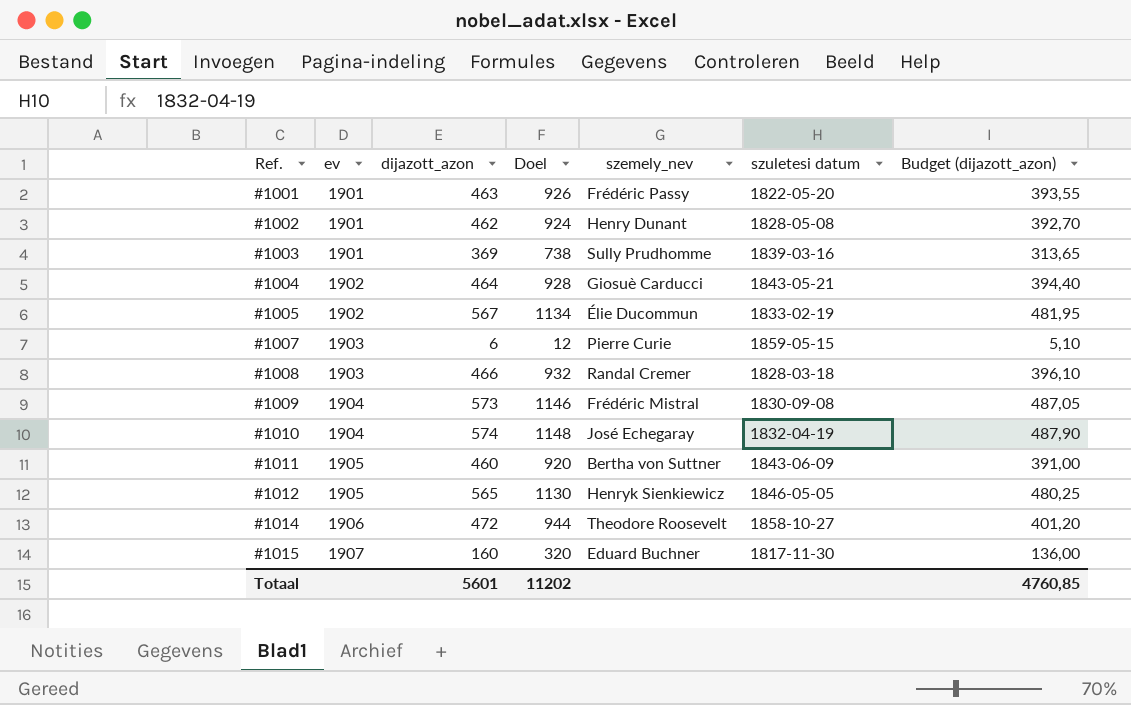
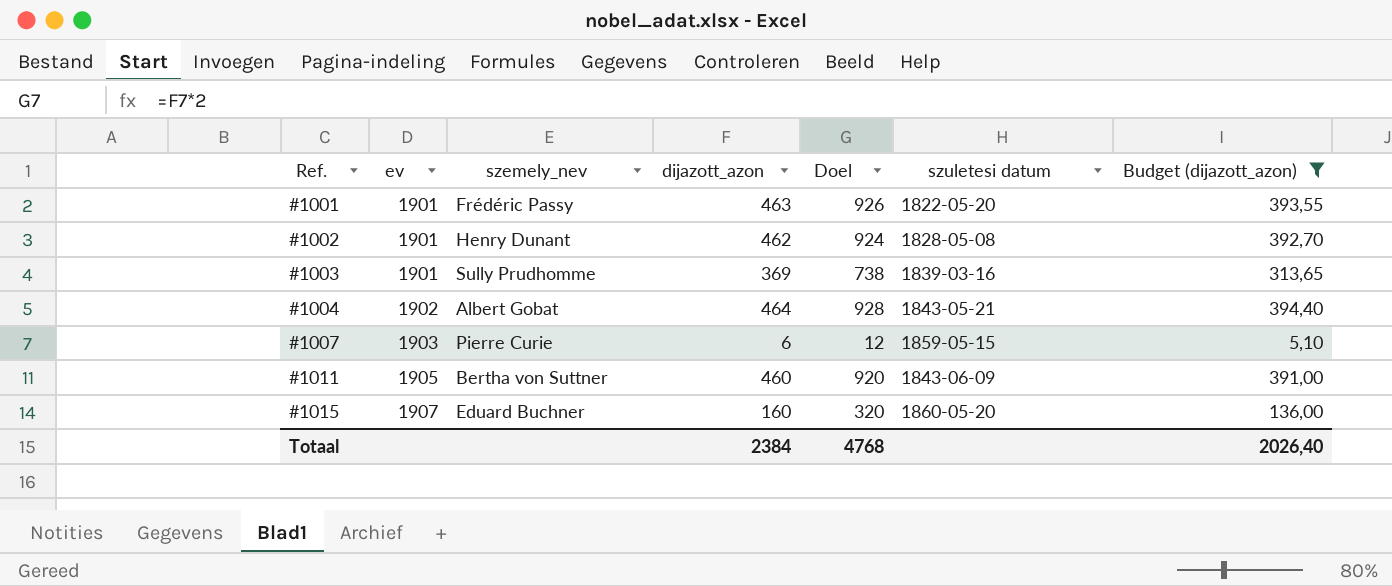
filter: none -> Budget (dijazott_azon) <= 394,40
column szemely_nev | position: 5 -> 3
#1004 | szemely_nev: Giosuè Carducci -> Albert Gobat
#1015 | szuletesi datum: 1817-11-30 -> 1860-05-20
Totaal | dijazott_azon: 5601 -> 2384
Totaal | Doel: 11202 -> 4768
Totaal | Budget (dijazott_azon): 4760,85 -> 2026,40

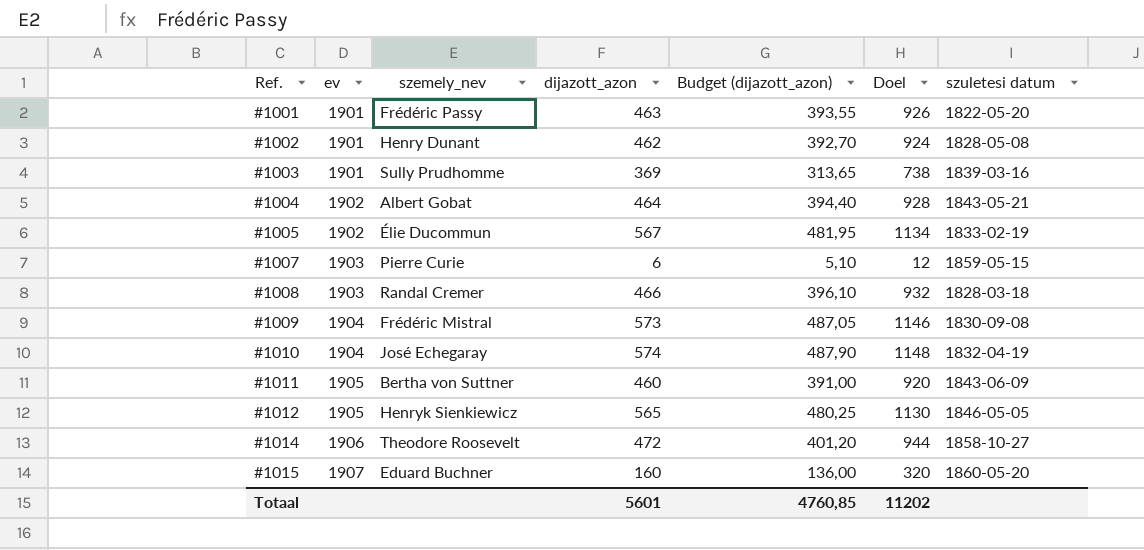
filter: Budget (dijazott_azon) <= 394,40 -> none
column Budget (dijazott_azon) | position: 7 -> 5
Totaal | dijazott_azon: 2384 -> 5601
Totaal | Budget (dijazott_azon): 2026,40 -> 4760,85
Totaal | Doel: 4768 -> 11202

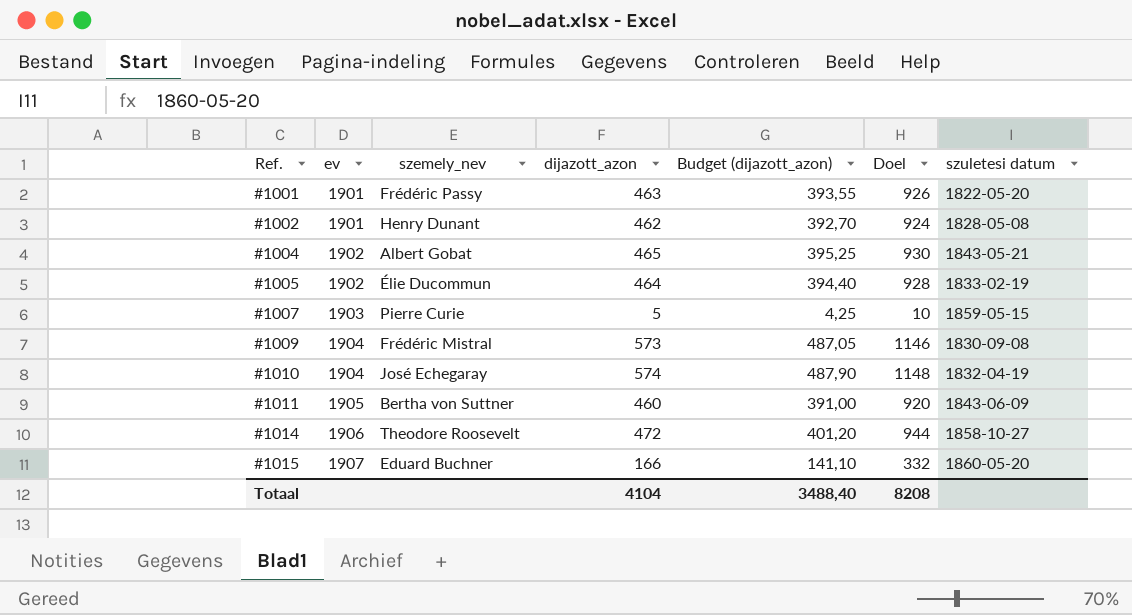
row #1003: 1901 | Sully Prudhomme | 369 | 313,65 | 738 | 1839-03-16 -> none
row #1008: 1903 | Randal Cremer | 466 | 396,10 | 932 | 1828-03-18 -> none
row #1012: 1905 | Henryk Sienkiewicz | 565 | 480,25 | 1130 | 1846-05-05 -> none
#1004 | dijazott_azon: 464 -> 465
#1004 | Budget (dijazott_azon): 394,40 -> 395,25
#1004 | Doel: 928 -> 930
#1005 | dijazott_azon: 567 -> 464
#1005 | Budget (dijazott_azon): 481,95 -> 394,40
#1005 | Doel: 1134 -> 928
#1007 | dijazott_azon: 6 -> 5
#1007 | Budget (dijazott_azon): 5,10 -> 4,25
#1007 | Doel: 12 -> 10
#1015 | dijazott_azon: 160 -> 166
#1015 | Budget (dijazott_azon): 136,00 -> 141,10
#1015 | Doel: 320 -> 332
Totaal | dijazott_azon: 5601 -> 4104
Totaal | Budget (dijazott_azon): 4760,85 -> 3488,40
Totaal | Doel: 11202 -> 8208

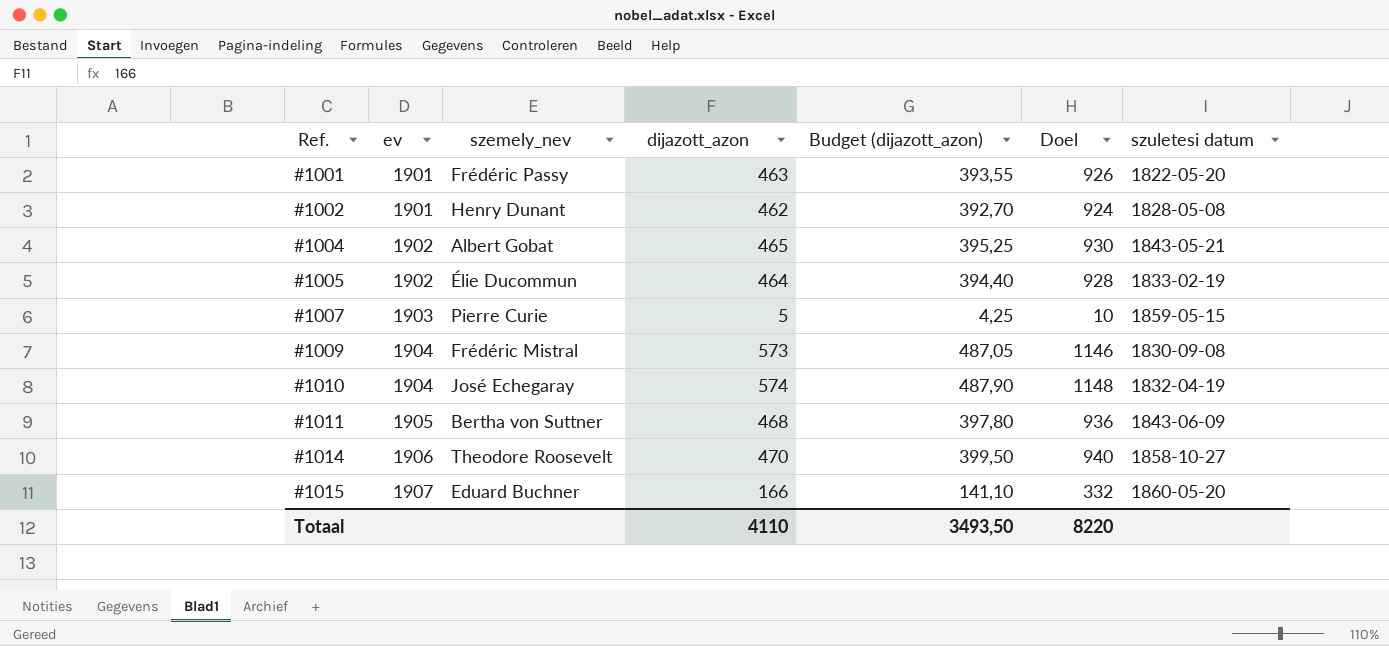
#1011 | dijazott_azon: 460 -> 468
#1011 | Budget (dijazott_azon): 391,00 -> 397,80
#1011 | Doel: 920 -> 936
#1014 | dijazott_azon: 472 -> 470
#1014 | Budget (dijazott_azon): 401,20 -> 399,50
#1014 | Doel: 944 -> 940
Totaal | dijazott_azon: 4104 -> 4110
Totaal | Budget (dijazott_azon): 3488,40 -> 3493,50
Totaal | Doel: 8208 -> 8220

